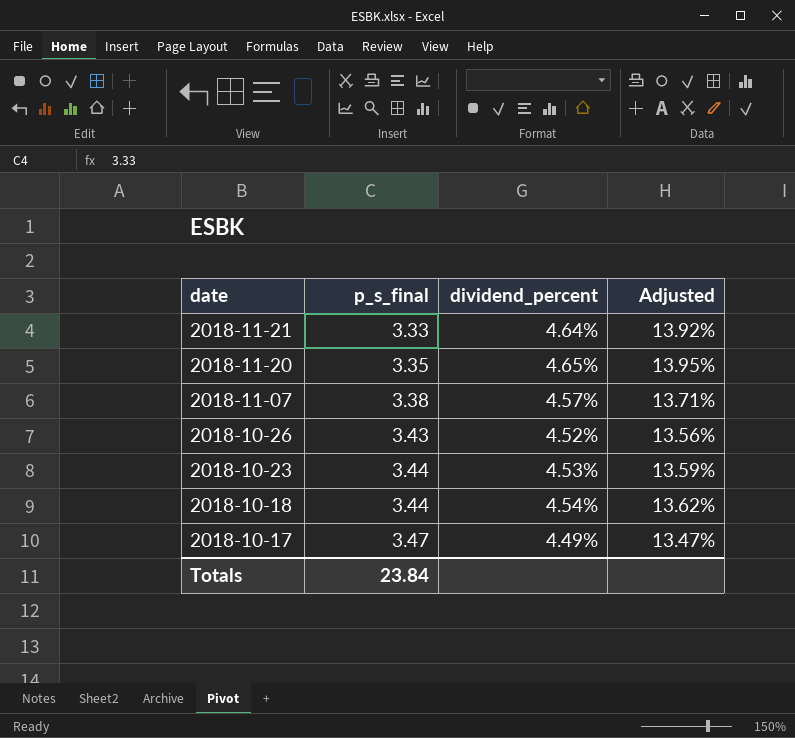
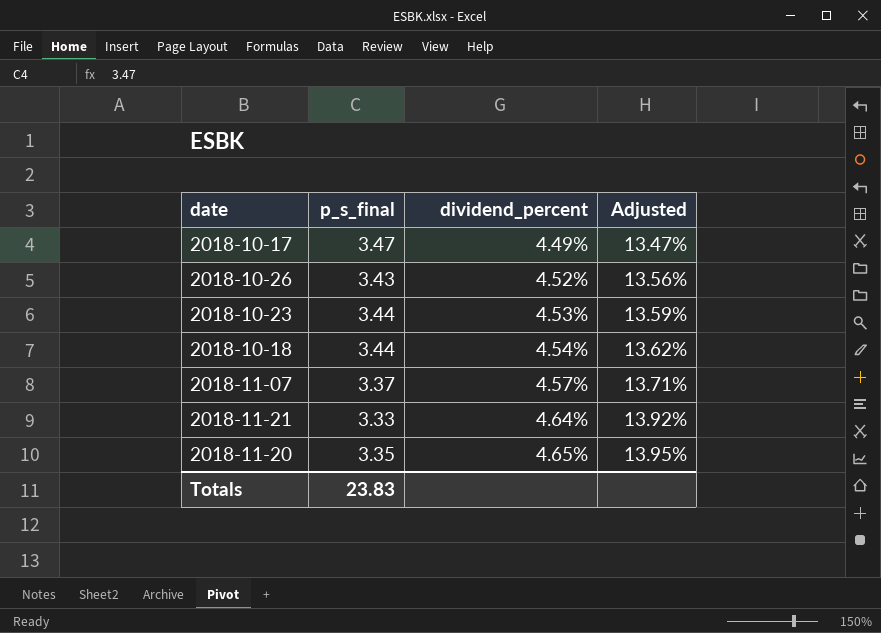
row order: date descending -> dividend_percent ascending
2018-11-07 | p_s_final: 3.38 -> 3.37
Totals | p_s_final: 23.84 -> 23.83

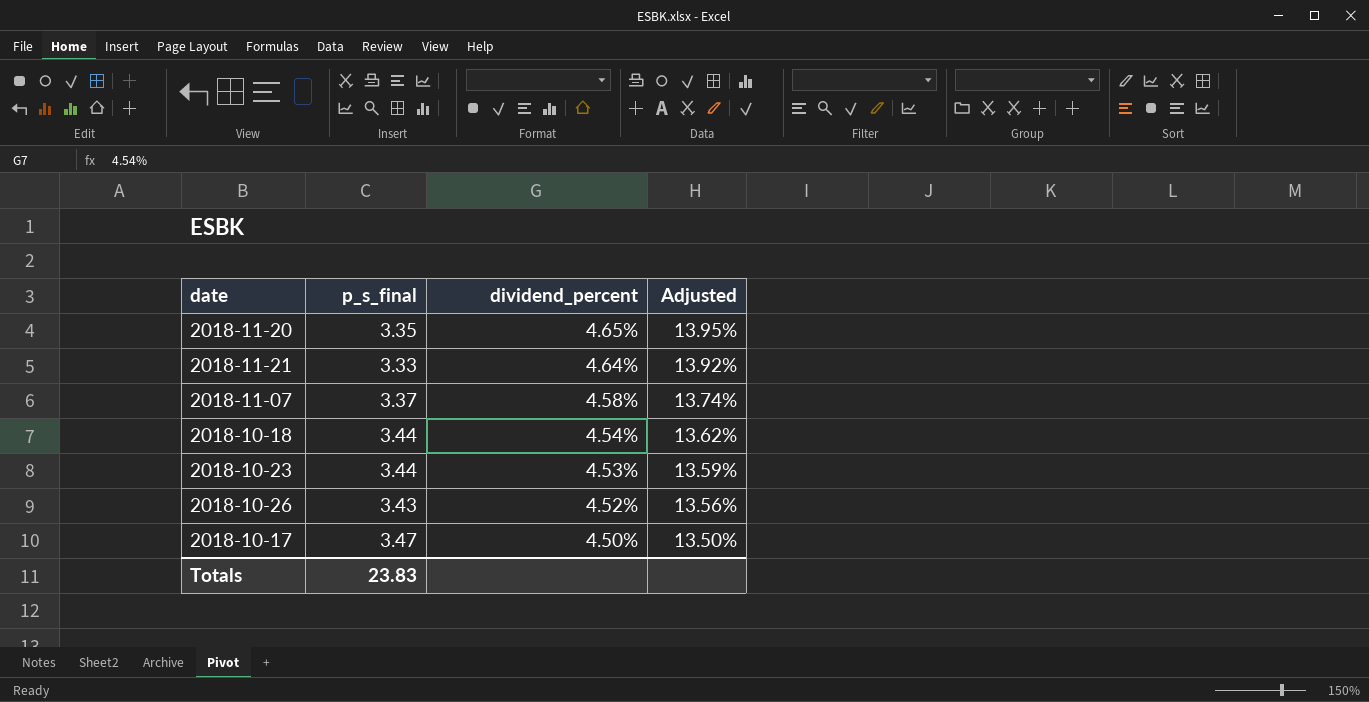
row order: dividend_percent ascending -> dividend_percent descending
2018-11-07 | dividend_percent: 4.57% -> 4.58%
2018-11-07 | Adjusted: 13.71% -> 13.74%
2018-10-17 | dividend_percent: 4.49% -> 4.50%
2018-10-17 | Adjusted: 13.47% -> 13.50%

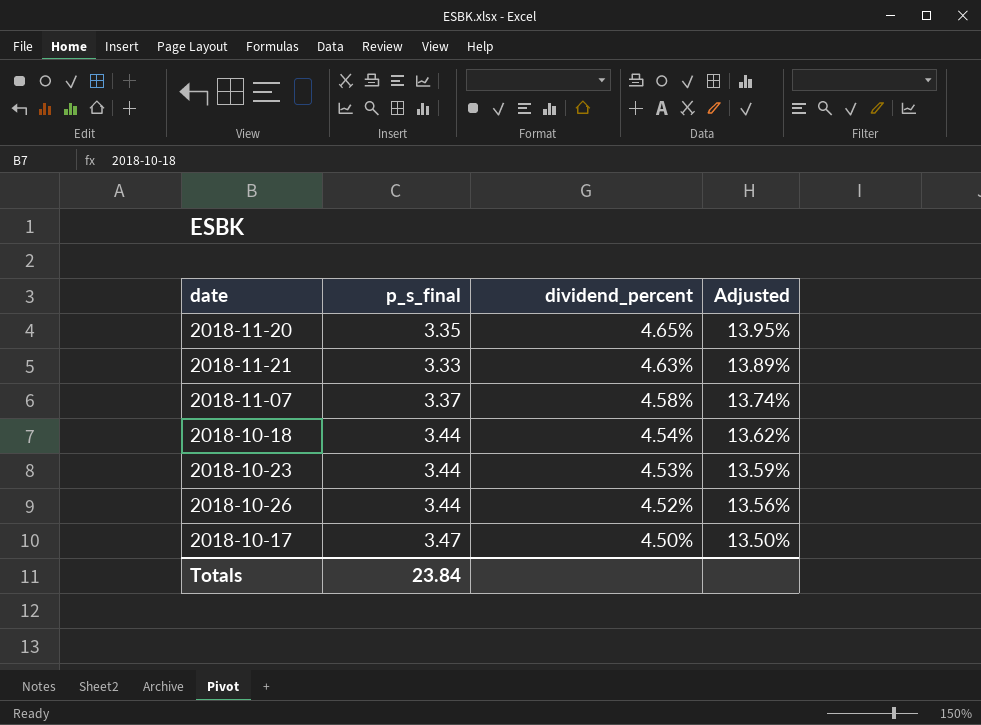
2018-11-21 | dividend_percent: 4.64% -> 4.63%
2018-11-21 | Adjusted: 13.92% -> 13.89%
2018-10-26 | p_s_final: 3.43 -> 3.44
Totals | p_s_final: 23.83 -> 23.84

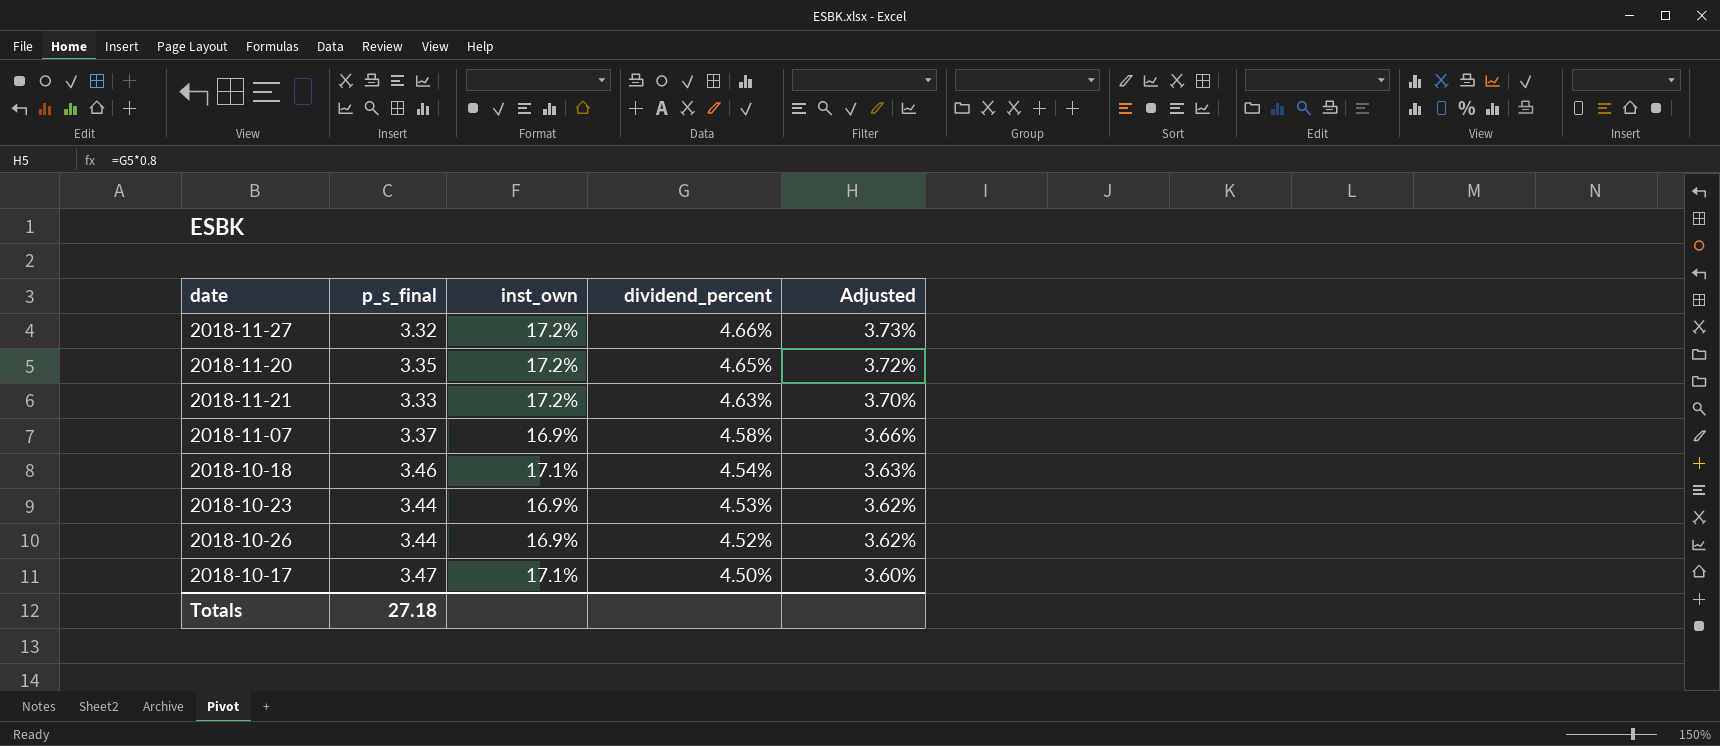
column inst_own | position: none -> 3
column Adjusted | formula: [dividend_percent] * 3 -> [dividend_percent] * 0.8
row 2018-11-27: none -> 3.32 | 17.2% | 4.66% | 3.73%
2018-10-18 | p_s_final: 3.44 -> 3.46
Totals | p_s_final: 23.84 -> 27.18

